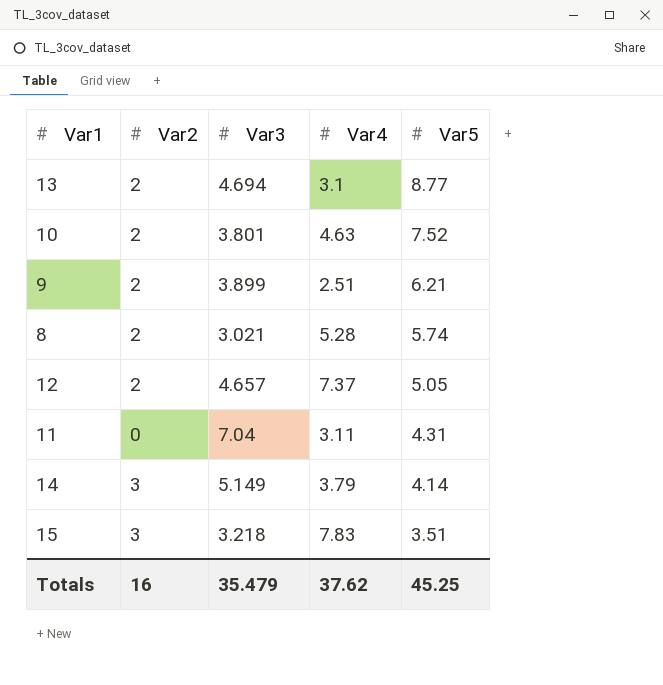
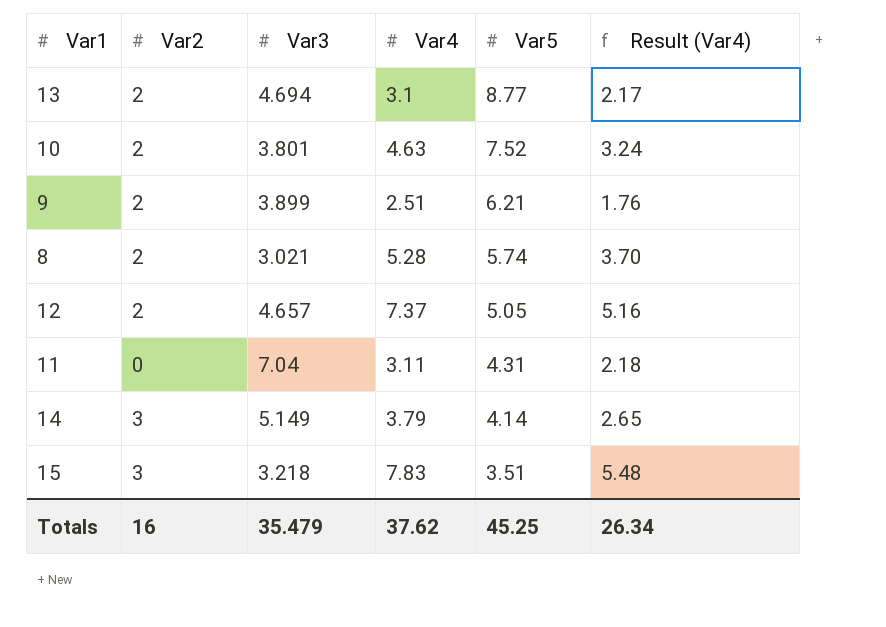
column Result (Var4) | formula: none -> [Var4] * 0.7

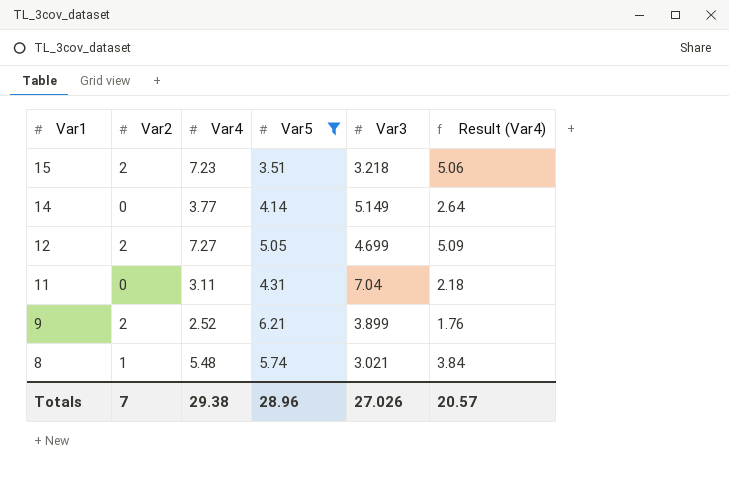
filter: none -> Var5 <= 6.21
row order: Var5 descending -> Var1 descending
column Var3 | position: 3 -> 5
15 | Var2: 3 -> 2
15 | Var4: 7.83 -> 7.23
15 | Result (Var4): 5.48 -> 5.06
14 | Var2: 3 -> 0
14 | Var4: 3.79 -> 3.77
14 | Result (Var4): 2.65 -> 2.64
12 | Var4: 7.37 -> 7.27
12 | Var3: 4.657 -> 4.699
12 | Result (Var4): 5.16 -> 5.09
9 | Var4: 2.51 -> 2.52
8 | Var2: 2 -> 1
8 | Var4: 5.28 -> 5.48
8 | Result (Var4): 3.70 -> 3.84
Totals | Var2: 16 -> 7
Totals | Var4: 37.62 -> 29.38
Totals | Var5: 45.25 -> 28.96
Totals | Var3: 35.479 -> 27.026
Totals | Result (Var4): 26.34 -> 20.57

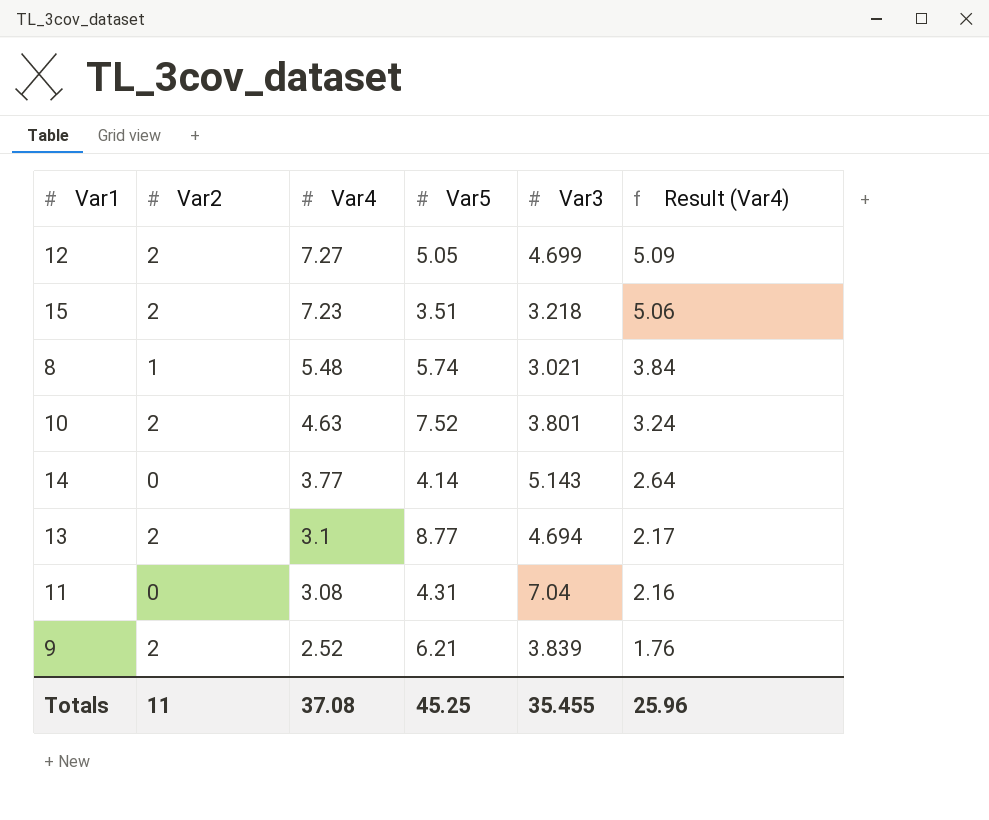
filter: Var5 <= 6.21 -> none
row order: Var1 descending -> Var4 descending
14 | Var3: 5.149 -> 5.143
11 | Var4: 3.11 -> 3.08
11 | Result (Var4): 2.18 -> 2.16
9 | Var3: 3.899 -> 3.839
Totals | Var2: 7 -> 11
Totals | Var4: 29.38 -> 37.08
Totals | Var5: 28.96 -> 45.25
Totals | Var3: 27.026 -> 35.455
Totals | Result (Var4): 20.57 -> 25.96

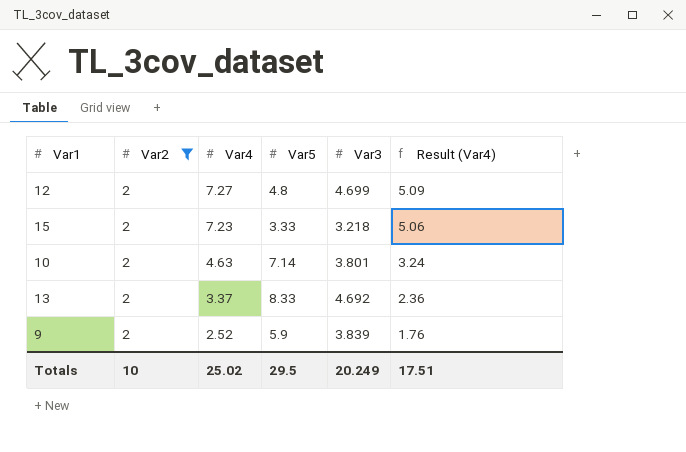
filter: none -> Var2 = 2
12 | Var5: 5.05 -> 4.8
15 | Var5: 3.51 -> 3.33
10 | Var5: 7.52 -> 7.14
13 | Var4: 3.1 -> 3.37
13 | Var5: 8.77 -> 8.33
13 | Var3: 4.694 -> 4.692
13 | Result (Var4): 2.17 -> 2.36
9 | Var5: 6.21 -> 5.9
Totals | Var2: 11 -> 10
Totals | Var4: 37.08 -> 25.02
Totals | Var5: 45.25 -> 29.5
Totals | Var3: 35.455 -> 20.249
Totals | Result (Var4): 25.96 -> 17.51

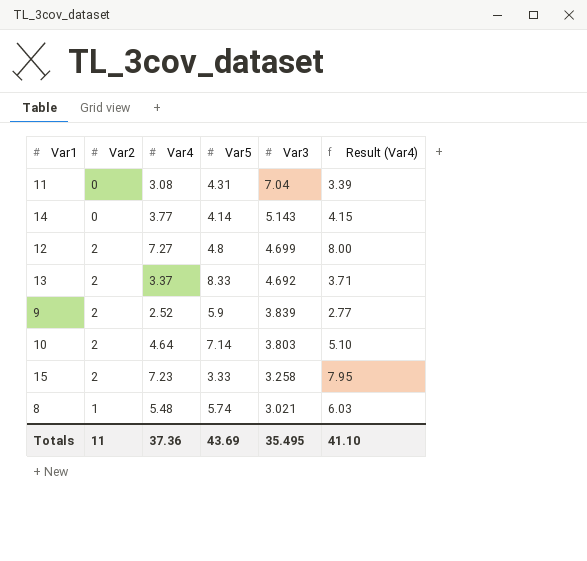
filter: Var2 = 2 -> none
row order: Var4 descending -> Var3 descending
column Result (Var4) | formula: [Var4] * 0.7 -> [Var4] * 1.1
10 | Var4: 4.63 -> 4.64
10 | Var3: 3.801 -> 3.803
15 | Var3: 3.218 -> 3.258
Totals | Var2: 10 -> 11
Totals | Var4: 25.02 -> 37.36
Totals | Var5: 29.5 -> 43.69
Totals | Var3: 20.249 -> 35.495
Totals | Result (Var4): 17.51 -> 41.10

